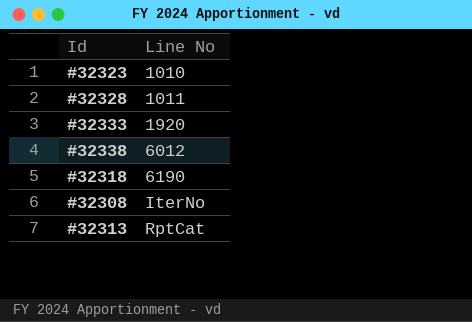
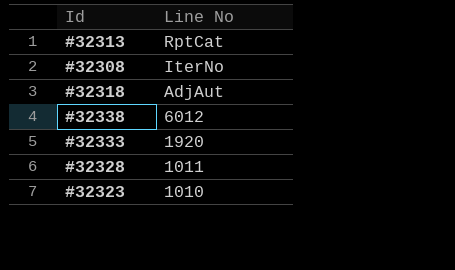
row order: Line No ascending -> Line No descending
#32318 | Line No: 6190 -> AdjAut

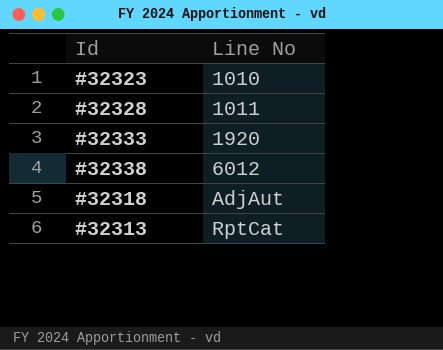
row order: Line No descending -> Line No ascending
row #32308: IterNo -> none

